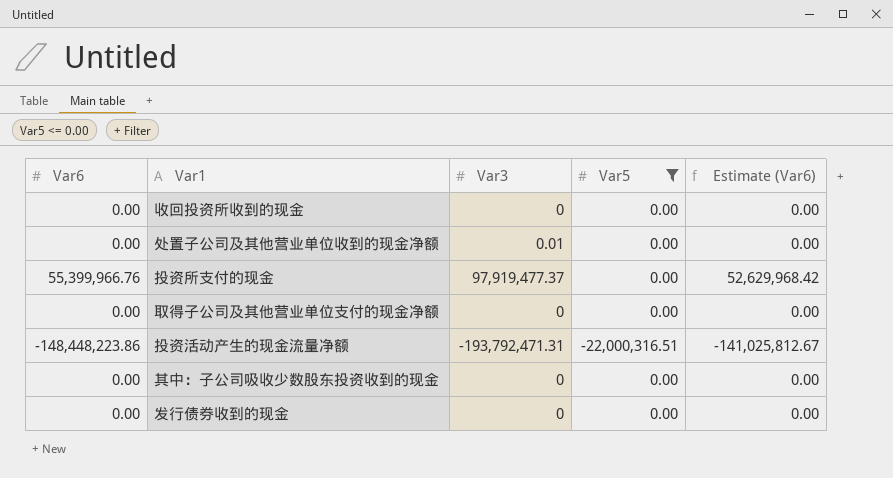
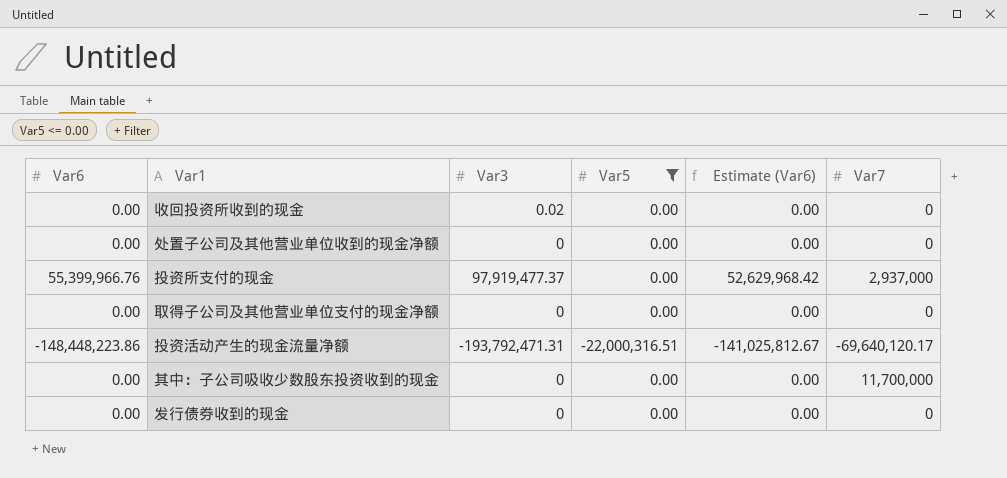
column Var7 | position: none -> 6
收回投资所收到的现金 | Var3: 0 -> 0.02
处置子公司及其他营业单位收到的现金净额 | Var3: 0.01 -> 0

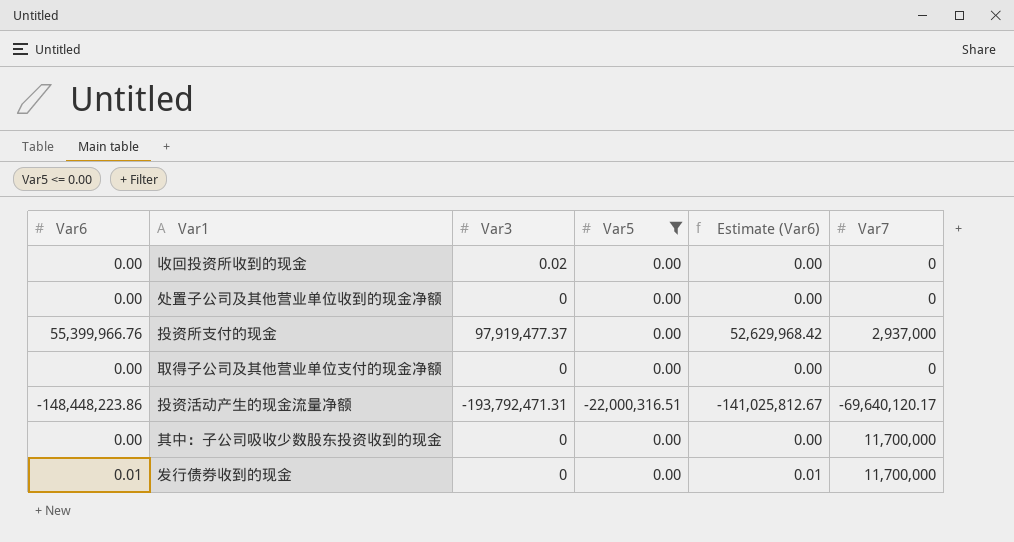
发行债券收到的现金 | Var6: 0.00 -> 0.01
发行债券收到的现金 | Estimate (Var6): 0.00 -> 0.01
发行债券收到的现金 | Var7: 0 -> 11,700,000

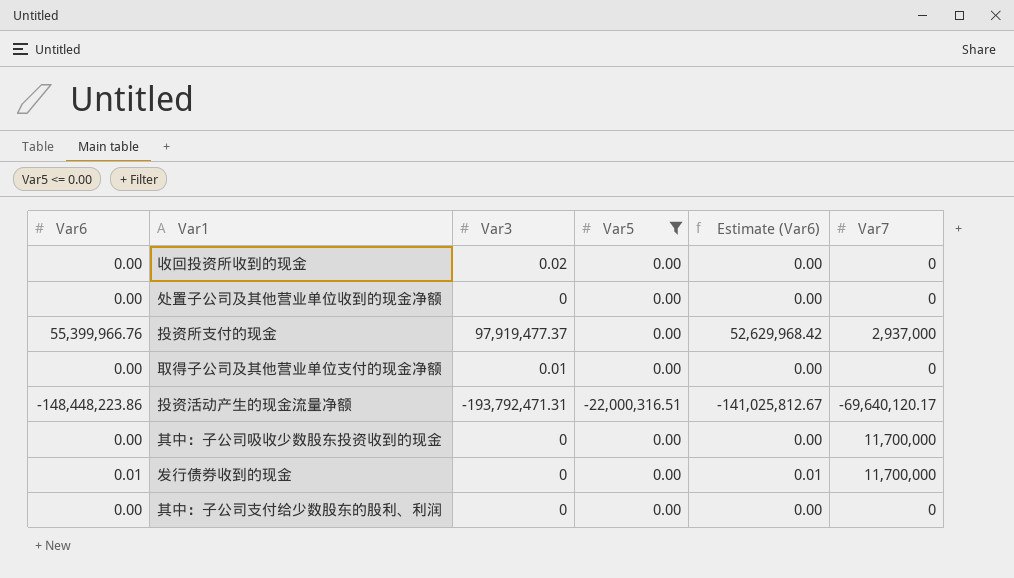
取得子公司及其他营业单位支付的现金净额 | Var3: 0 -> 0.01
row 其中：子公司支付给少数股东的股利、利润: none -> 0.00 | 0 | 0.00 | 0.00 | 0

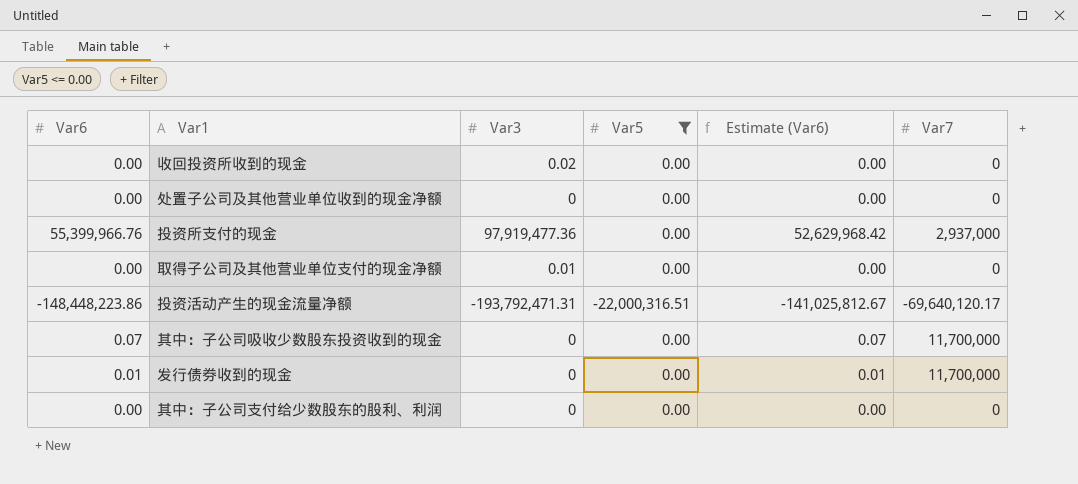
投资所支付的现金 | Var3: 97,919,477.37 -> 97,919,477.36
其中：子公司吸收少数股东投资收到的现金 | Var6: 0.00 -> 0.07
其中：子公司吸收少数股东投资收到的现金 | Estimate (Var6): 0.00 -> 0.07

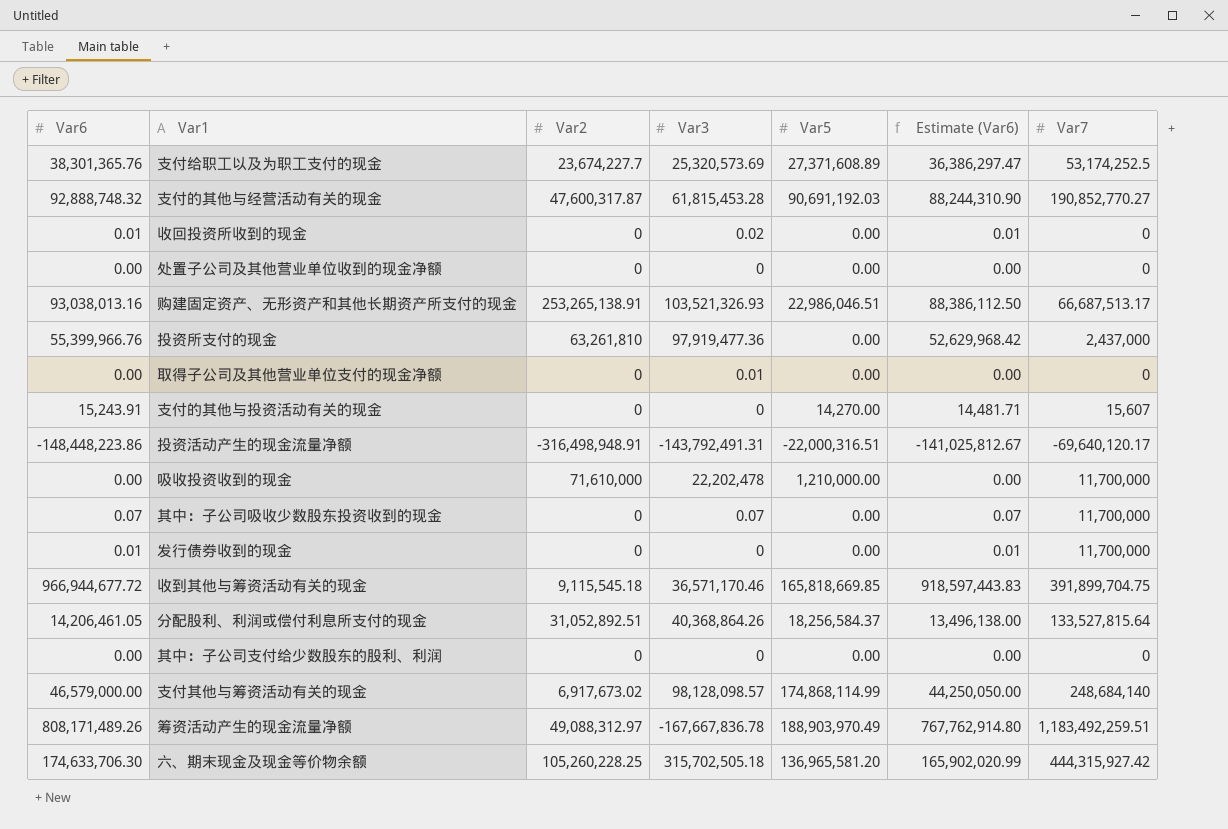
filter: Var5 <= 0.00 -> none
column Var2 | position: none -> 3
收回投资所收到的现金 | Var6: 0.00 -> 0.01
收回投资所收到的现金 | Estimate (Var6): 0.00 -> 0.01
投资所支付的现金 | Var7: 2,937,000 -> 2,437,000
投资活动产生的现金流量净额 | Var3: -193,792,471.31 -> -143,792,491.31
其中：子公司吸收少数股东投资收到的现金 | Var3: 0 -> 0.07

